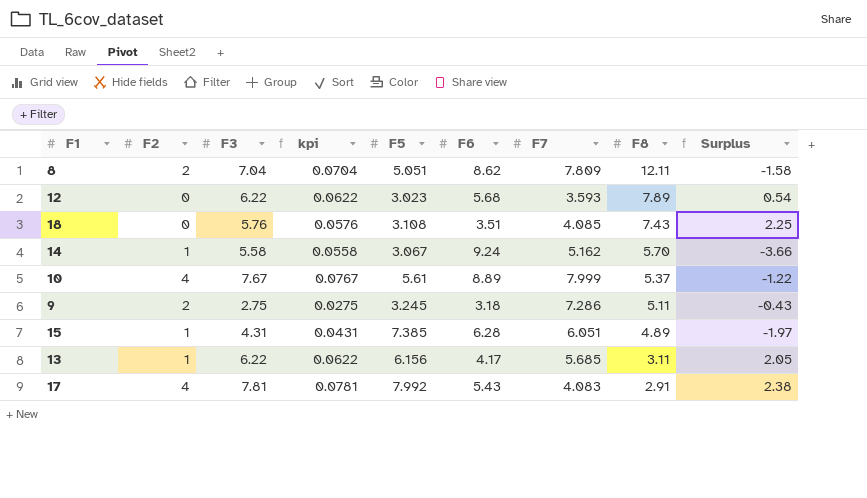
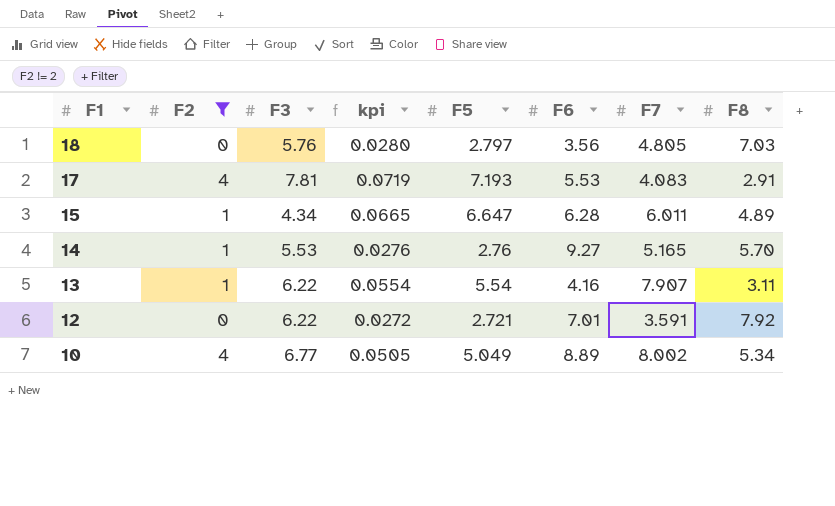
filter: none -> F2 != 2
row order: F8 descending -> F1 descending
column Surplus | formula: [F3] - [F6] -> none
column kpi | formula: [F3] * 0.01 -> [F5] * 0.01
18 | F5: 3.108 -> 2.797
18 | F6: 3.51 -> 3.56
18 | F7: 4.085 -> 4.805
18 | F8: 7.43 -> 7.03
17 | F5: 7.992 -> 7.193
17 | F6: 5.43 -> 5.53
15 | F3: 4.31 -> 4.34
15 | F5: 7.385 -> 6.647
15 | F7: 6.051 -> 6.011
14 | F3: 5.58 -> 5.53
14 | F5: 3.067 -> 2.76
14 | F6: 9.24 -> 9.27
14 | F7: 5.162 -> 5.165
13 | F5: 6.156 -> 5.54
13 | F6: 4.17 -> 4.16
13 | F7: 5.685 -> 7.907
12 | F5: 3.023 -> 2.721
12 | F6: 5.68 -> 7.01
12 | F7: 3.593 -> 3.591
12 | F8: 7.89 -> 7.92
10 | F3: 7.67 -> 6.77
10 | F5: 5.61 -> 5.049
10 | F7: 7.999 -> 8.002
10 | F8: 5.37 -> 5.34

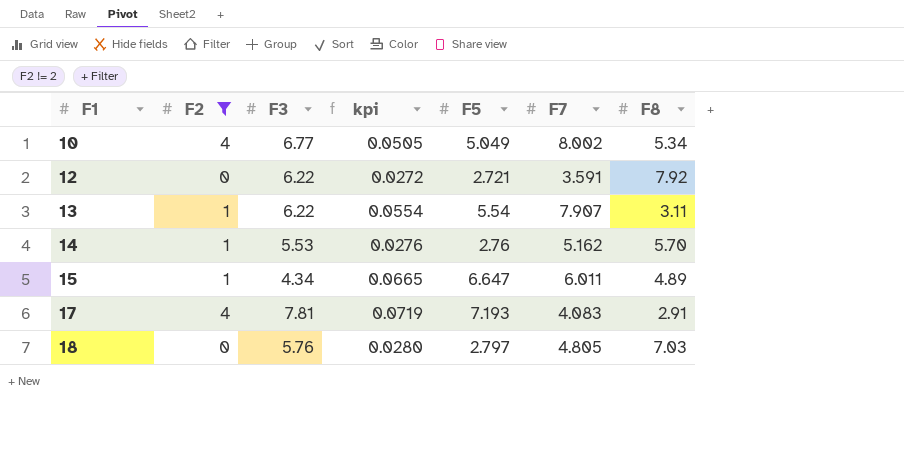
row order: F1 descending -> F1 ascending
column F6 | position: 6 -> none
14 | F7: 5.165 -> 5.162

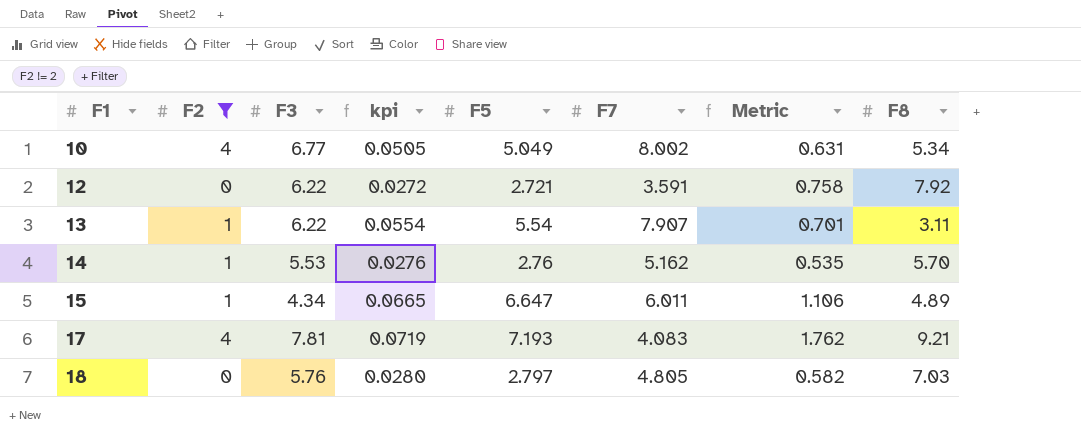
column Metric | formula: none -> [F5] / [F7]
17 | F8: 2.91 -> 9.21

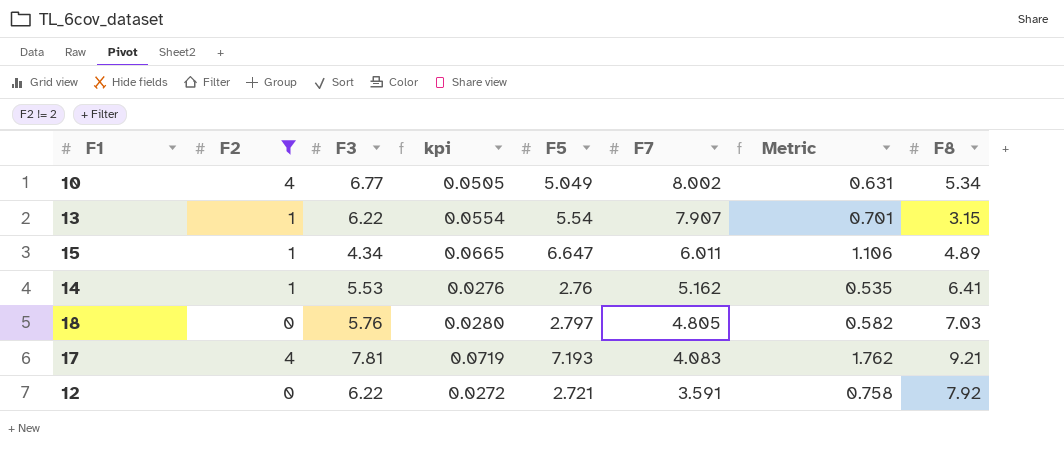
row order: F1 ascending -> F7 descending
13 | F8: 3.11 -> 3.15
14 | F8: 5.70 -> 6.41

